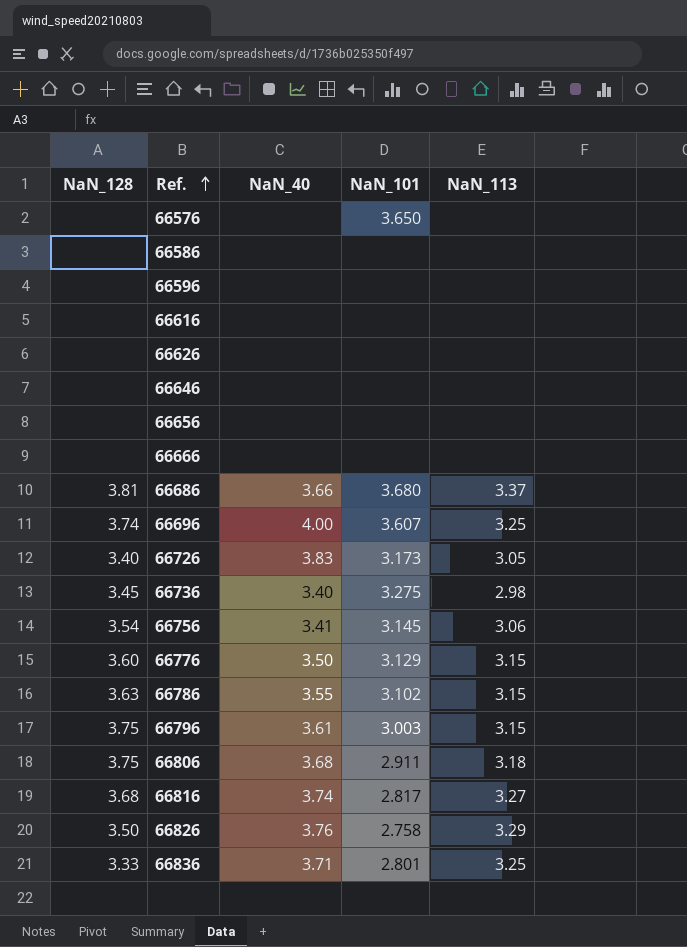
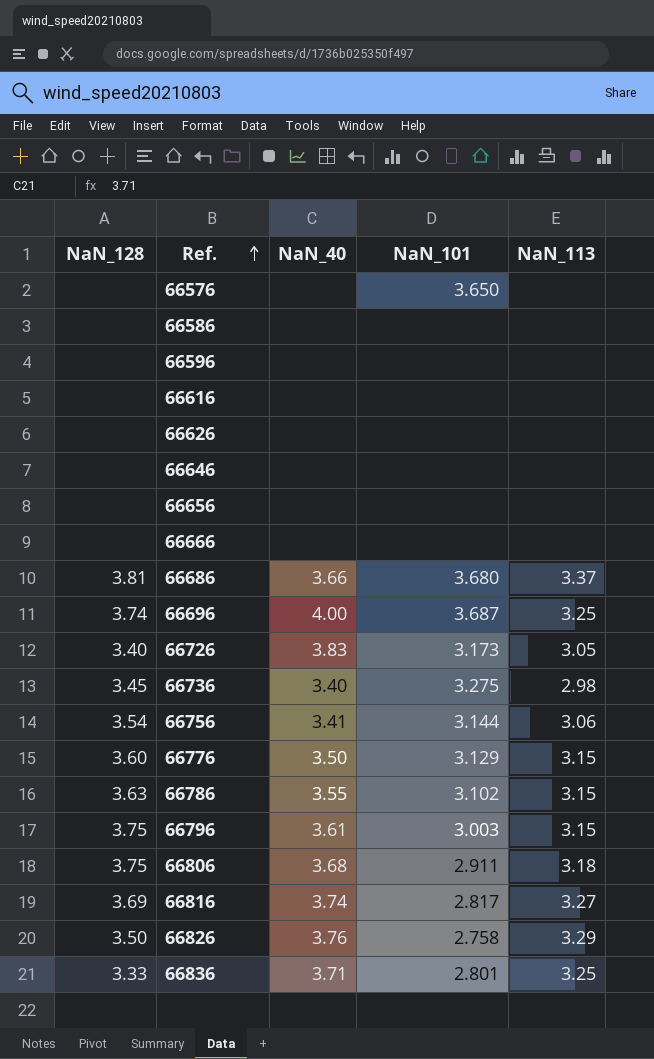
66696 | NaN_101: 3.607 -> 3.687
66756 | NaN_101: 3.145 -> 3.144
66816 | NaN_128: 3.68 -> 3.69

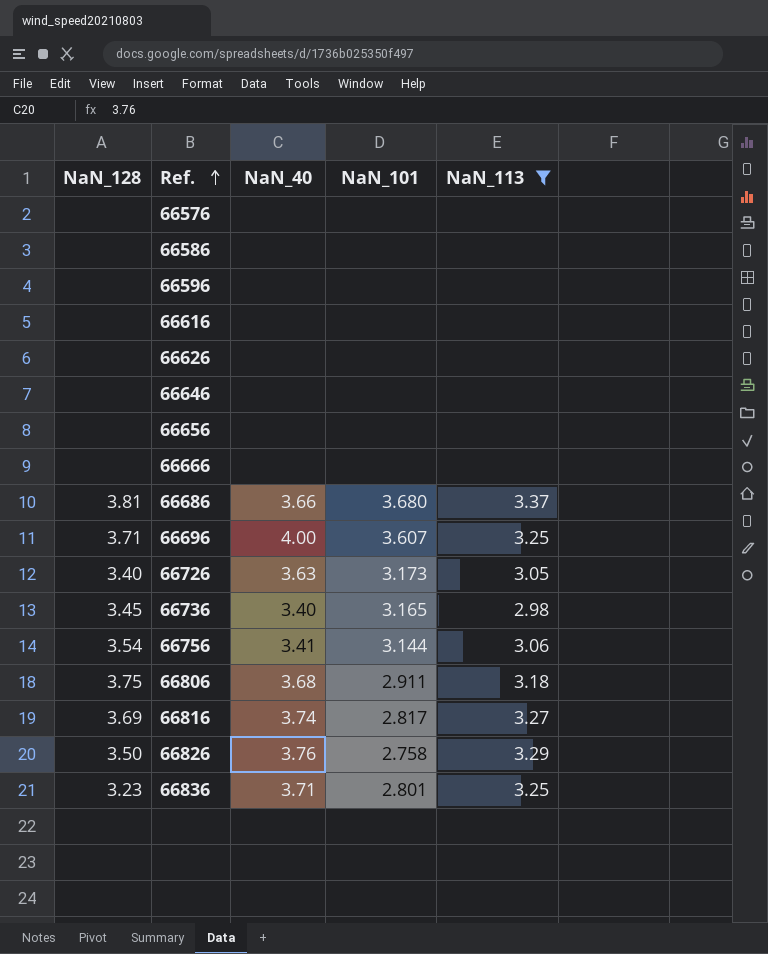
filter: none -> NaN_113 != 3.15
66576 | NaN_101: 3.650 -> none
66696 | NaN_128: 3.74 -> 3.71
66696 | NaN_101: 3.687 -> 3.607
66726 | NaN_40: 3.83 -> 3.63
66736 | NaN_101: 3.275 -> 3.165
66836 | NaN_128: 3.33 -> 3.23

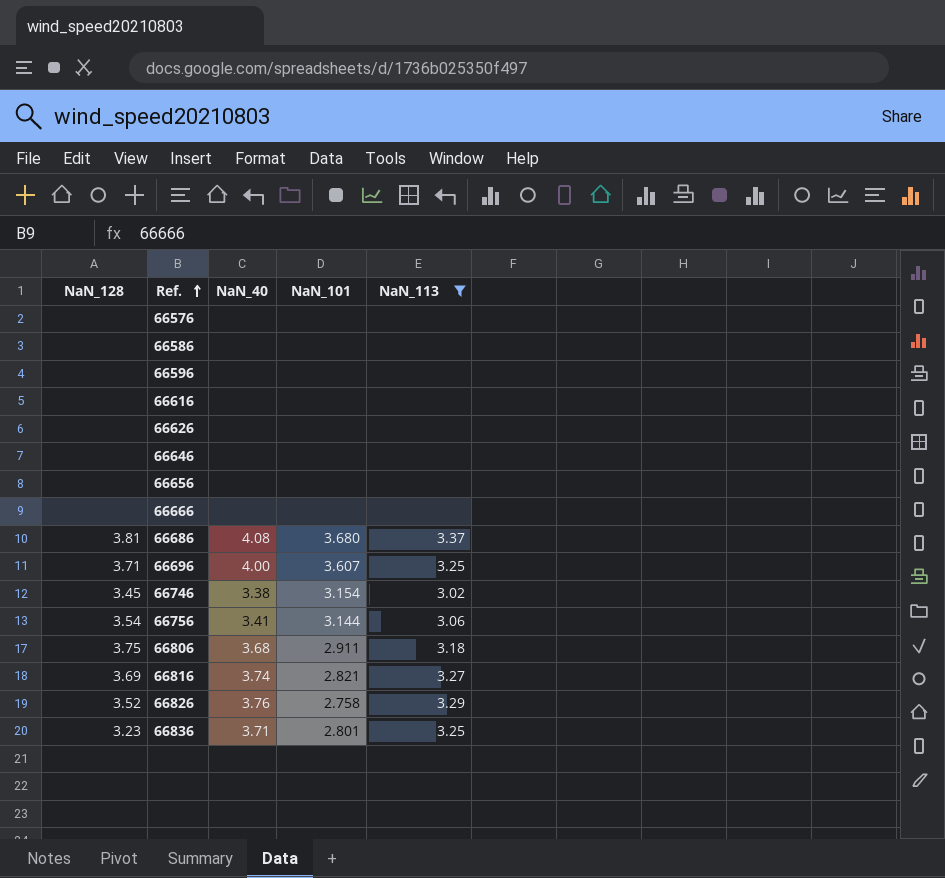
row 66726: 3.40 | 3.63 | 3.173 | 3.05 -> none
row 66736: 3.45 | 3.40 | 3.165 | 2.98 -> none
66686 | NaN_40: 3.66 -> 4.08
row 66746: none -> 3.45 | 3.38 | 3.154 | 3.02
66816 | NaN_101: 2.817 -> 2.821
66826 | NaN_128: 3.50 -> 3.52

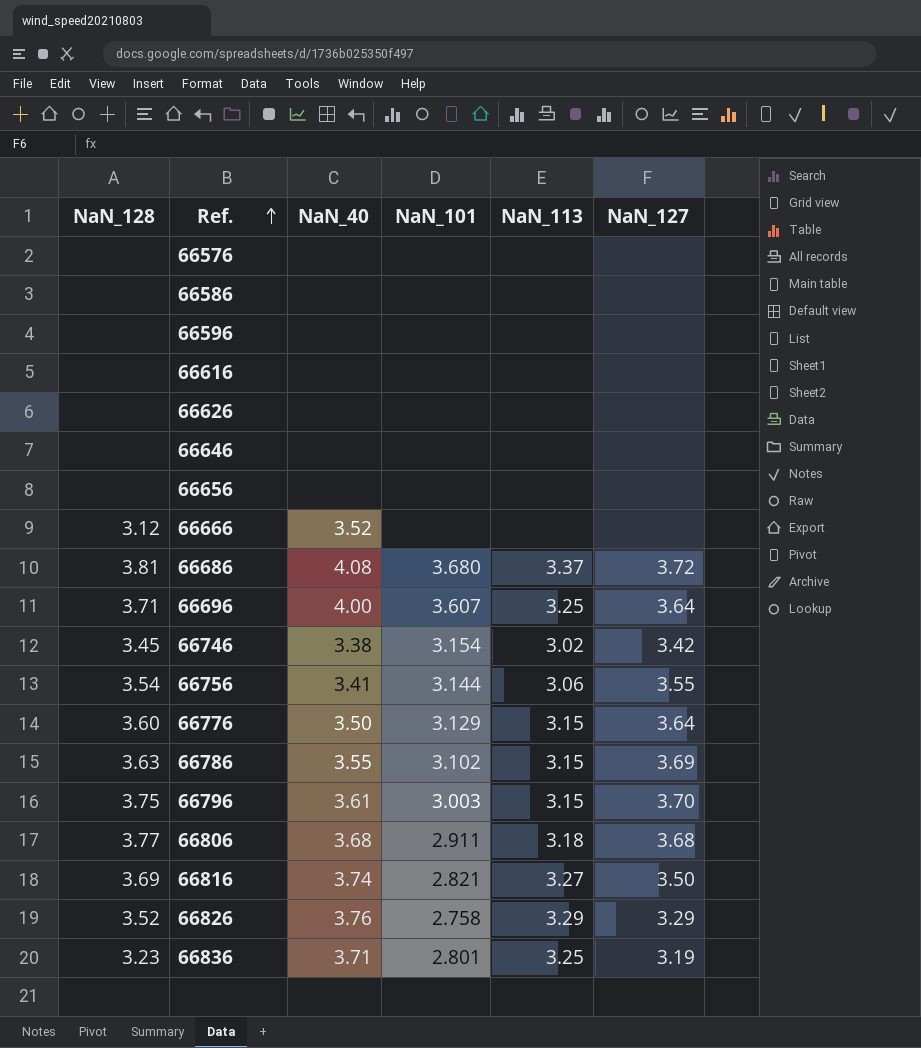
filter: NaN_113 != 3.15 -> none
column NaN_127 | position: none -> 6
66666 | NaN_128: none -> 3.12
66666 | NaN_40: none -> 3.52
66806 | NaN_128: 3.75 -> 3.77

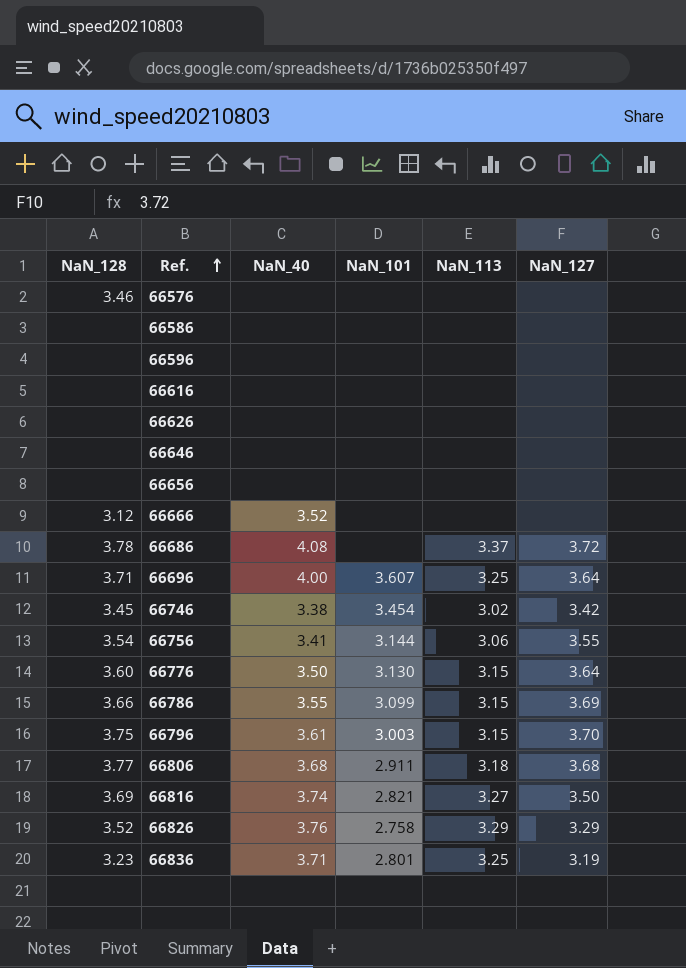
66576 | NaN_128: none -> 3.46
66686 | NaN_128: 3.81 -> 3.78
66686 | NaN_101: 3.680 -> none
66746 | NaN_101: 3.154 -> 3.454
66776 | NaN_101: 3.129 -> 3.130
66786 | NaN_128: 3.63 -> 3.66
66786 | NaN_101: 3.102 -> 3.099

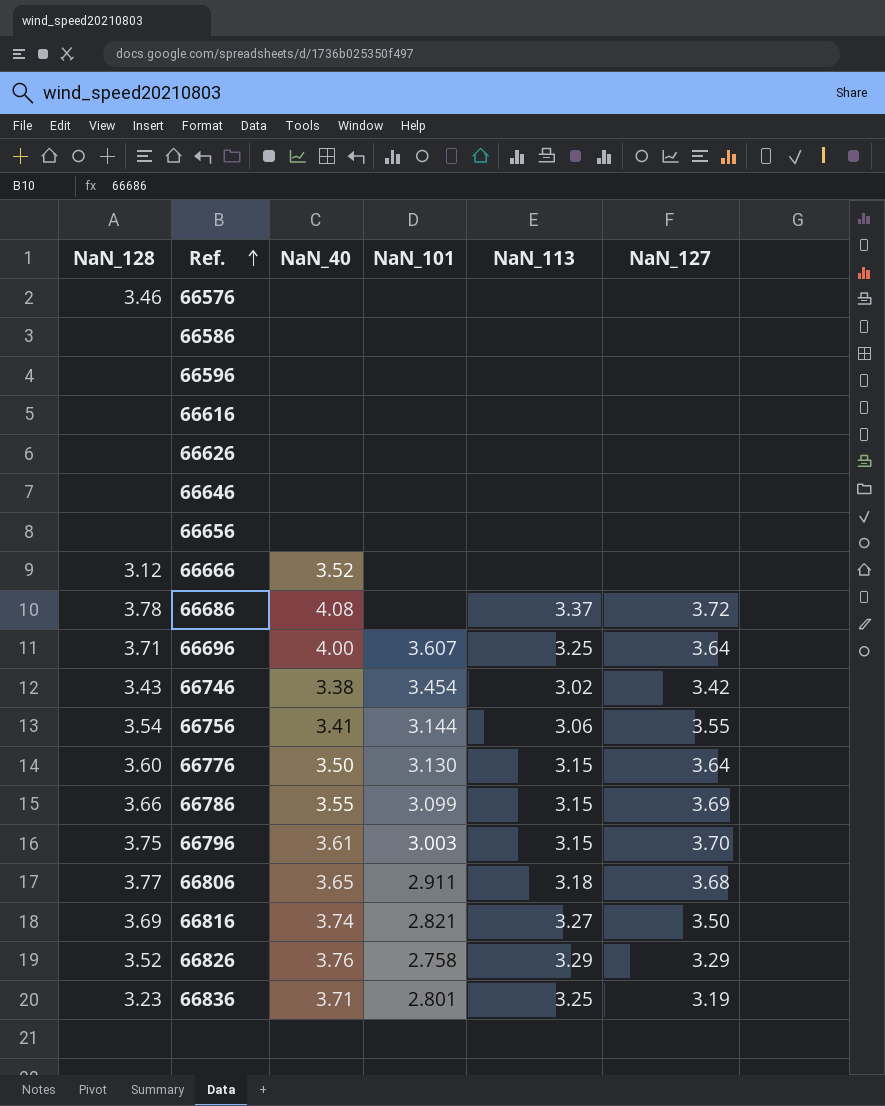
66746 | NaN_128: 3.45 -> 3.43
66806 | NaN_40: 3.68 -> 3.65

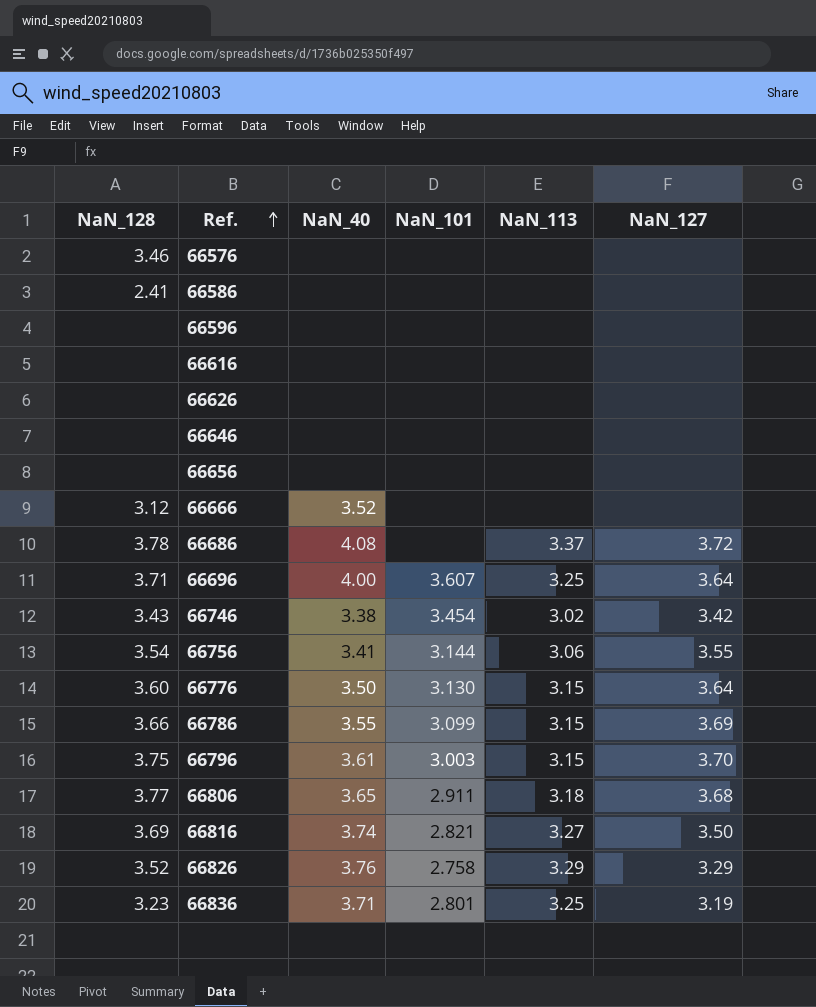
66586 | NaN_128: none -> 2.41

